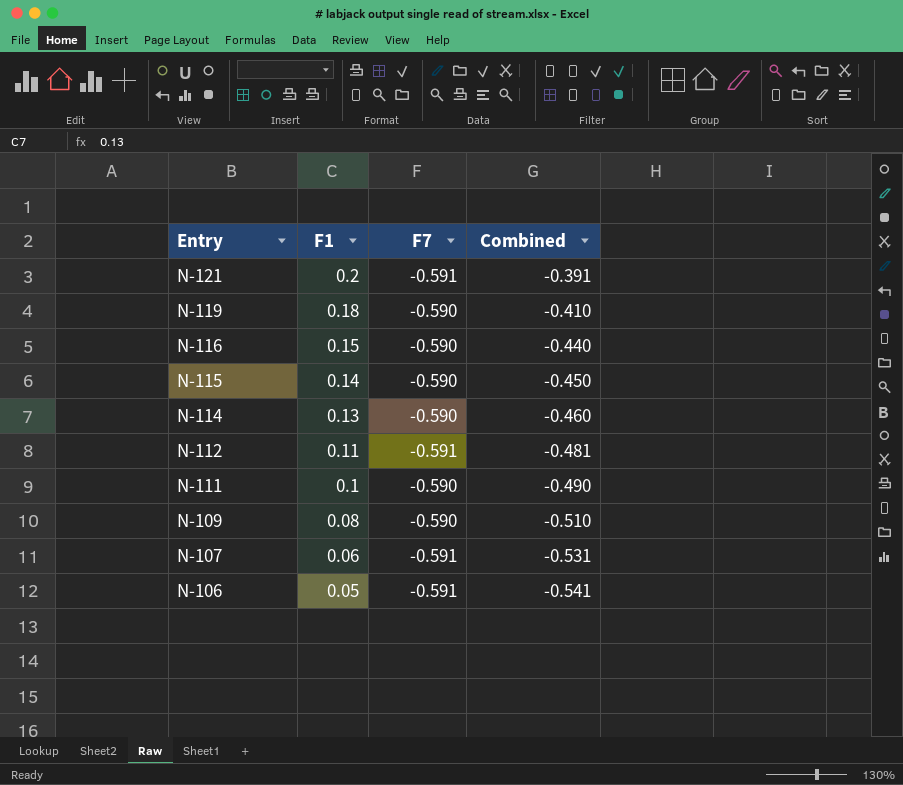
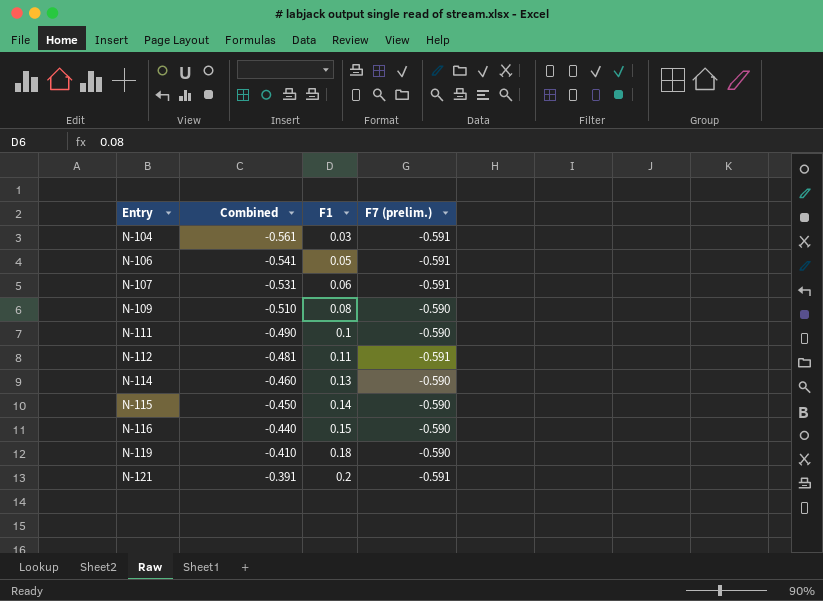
row order: Entry descending -> Entry ascending
column Combined | position: 4 -> 2
column name: F7 -> F7 (prelim.)
row N-104: none -> -0.561 | 0.03 | -0.591

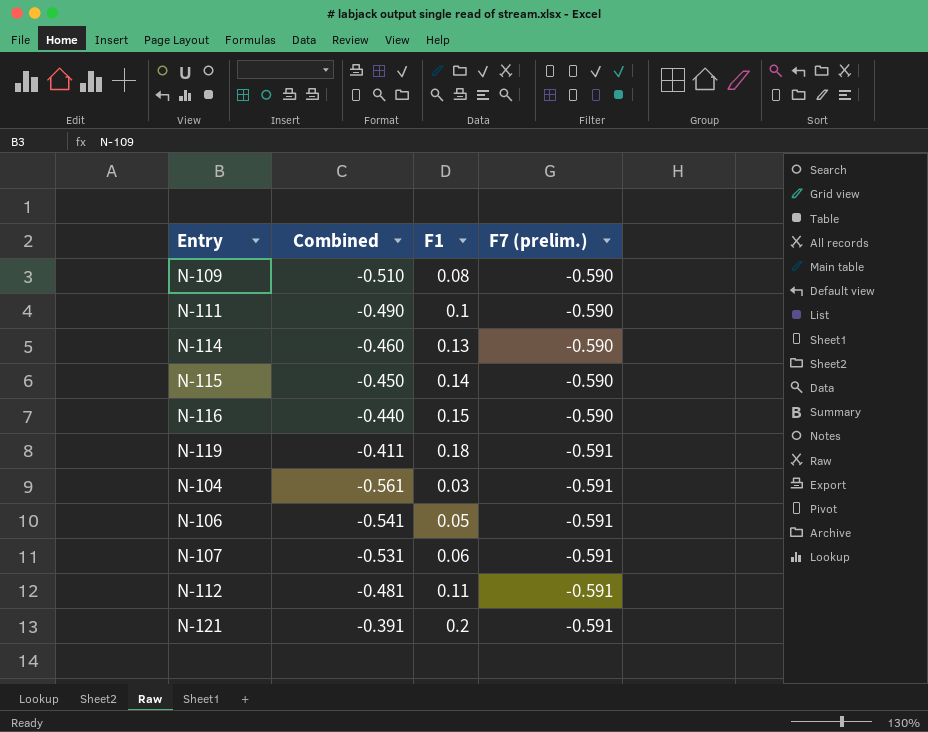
row order: Entry ascending -> F7 (prelim.) descending
N-119 | Combined: -0.410 -> -0.411
N-119 | F7 (prelim.): -0.590 -> -0.591

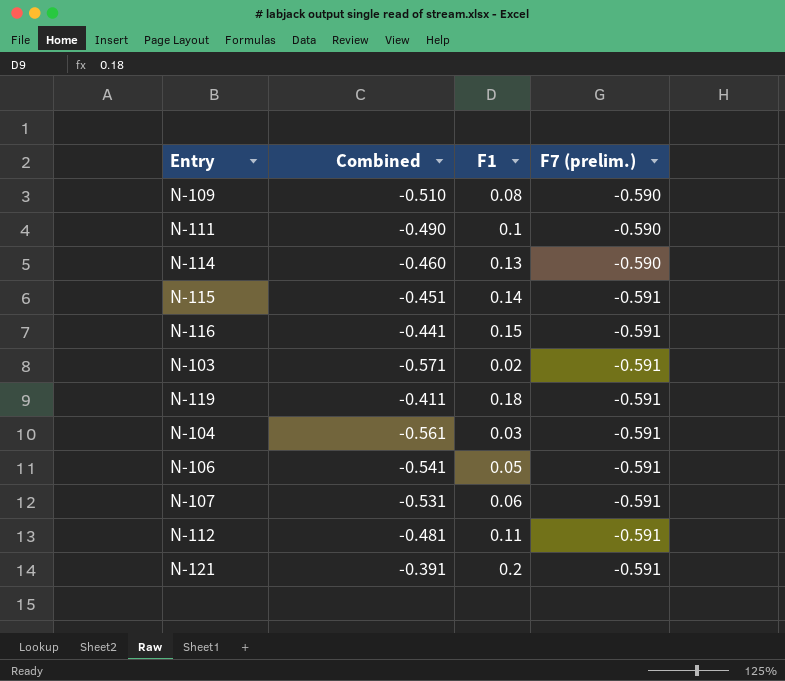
N-115 | Combined: -0.450 -> -0.451
N-115 | F7 (prelim.): -0.590 -> -0.591
N-116 | Combined: -0.440 -> -0.441
N-116 | F7 (prelim.): -0.590 -> -0.591
row N-103: none -> -0.571 | 0.02 | -0.591

